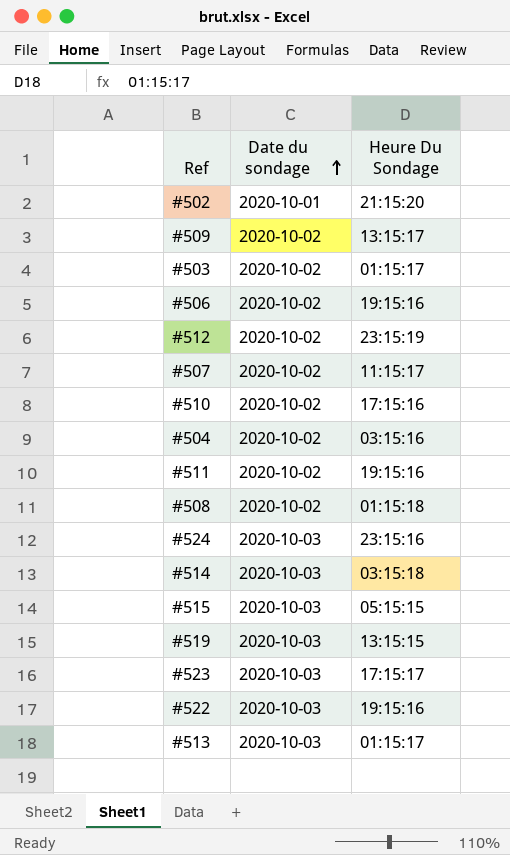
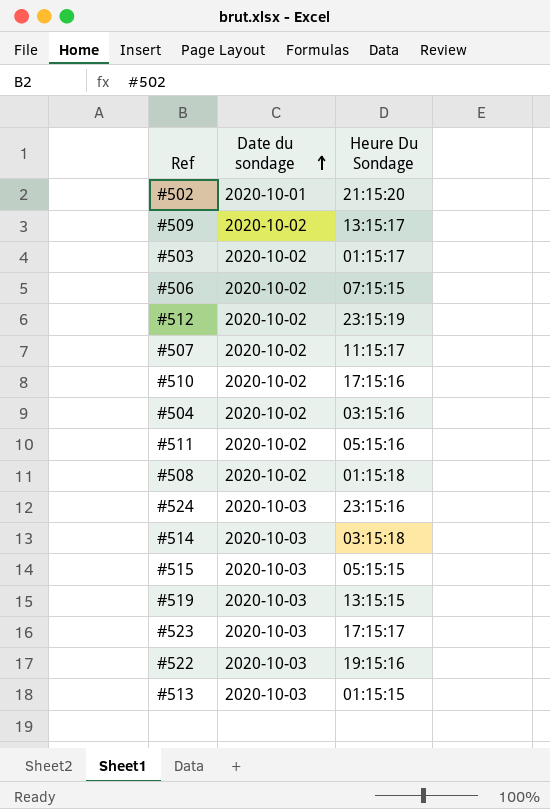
#506 | Heure Du Sondage: 19:15:16 -> 07:15:15
#511 | Heure Du Sondage: 19:15:16 -> 05:15:16
#513 | Heure Du Sondage: 01:15:17 -> 01:15:15

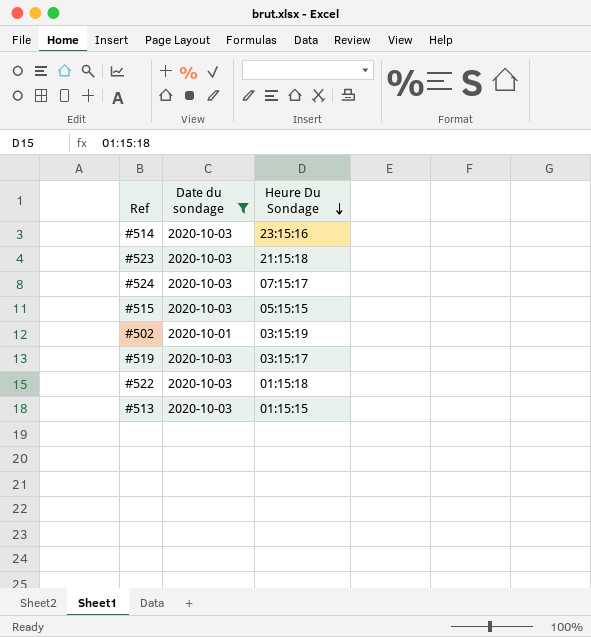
filter: none -> Date du sondage != 2020-10-02
row order: Date du sondage ascending -> Heure Du Sondage descending
#514 | Heure Du Sondage: 03:15:18 -> 23:15:16
#523 | Heure Du Sondage: 17:15:17 -> 21:15:18
#524 | Heure Du Sondage: 23:15:16 -> 07:15:17
#502 | Heure Du Sondage: 21:15:20 -> 03:15:19
#519 | Heure Du Sondage: 13:15:15 -> 03:15:17
#522 | Heure Du Sondage: 19:15:16 -> 01:15:18

